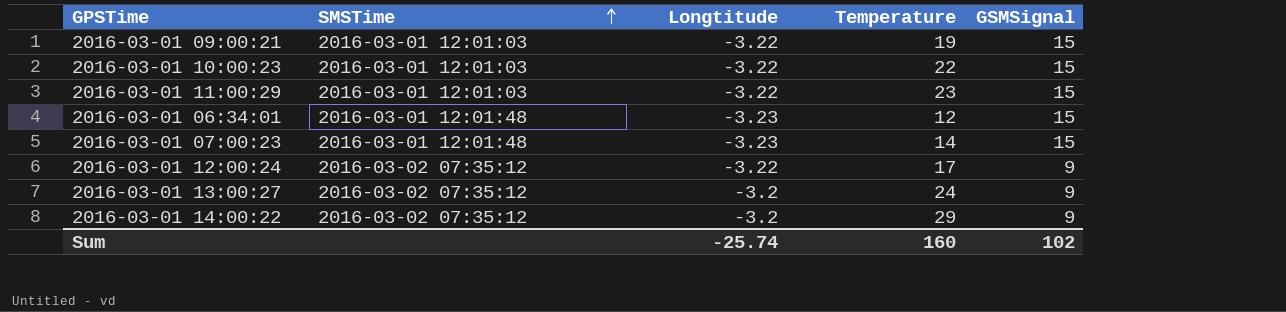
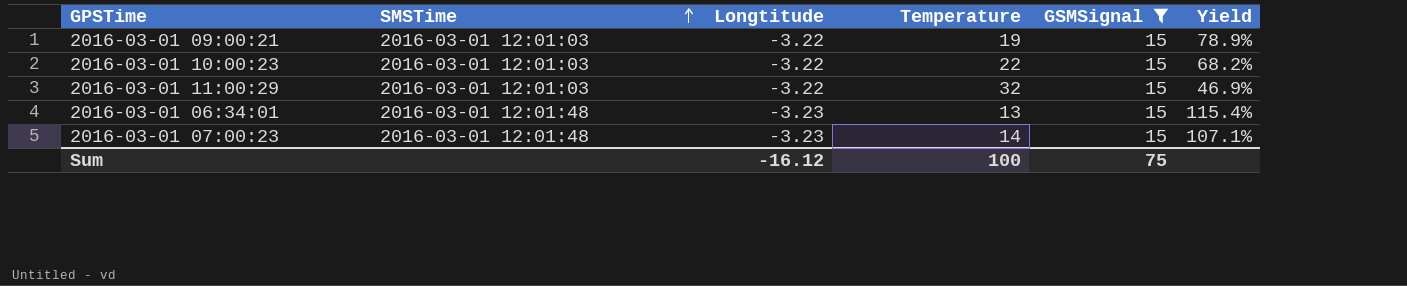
filter: none -> GSMSignal = 15
column Yield | formula: none -> [GSMSignal] / [Temperature]
2016-03-01 11:00:29 | Temperature: 23 -> 32
2016-03-01 06:34:01 | Temperature: 12 -> 13
Sum | Longtitude: -25.74 -> -16.12
Sum | Temperature: 160 -> 100
Sum | GSMSignal: 102 -> 75

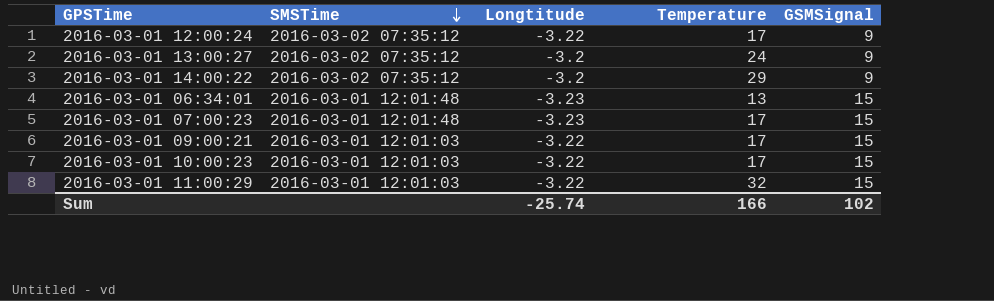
filter: GSMSignal = 15 -> none
row order: SMSTime ascending -> SMSTime descending
column Yield | formula: [GSMSignal] / [Temperature] -> none
2016-03-01 07:00:23 | Temperature: 14 -> 17
2016-03-01 09:00:21 | Temperature: 19 -> 17
2016-03-01 10:00:23 | Temperature: 22 -> 17
Sum | Longtitude: -16.12 -> -25.74
Sum | Temperature: 100 -> 166
Sum | GSMSignal: 75 -> 102

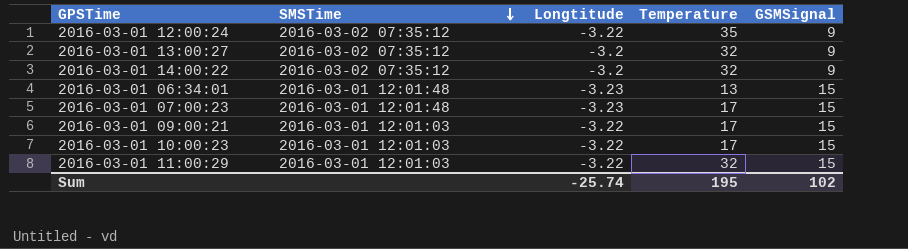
2016-03-01 12:00:24 | Temperature: 17 -> 35
2016-03-01 13:00:27 | Temperature: 24 -> 32
2016-03-01 14:00:22 | Temperature: 29 -> 32
Sum | Temperature: 166 -> 195

